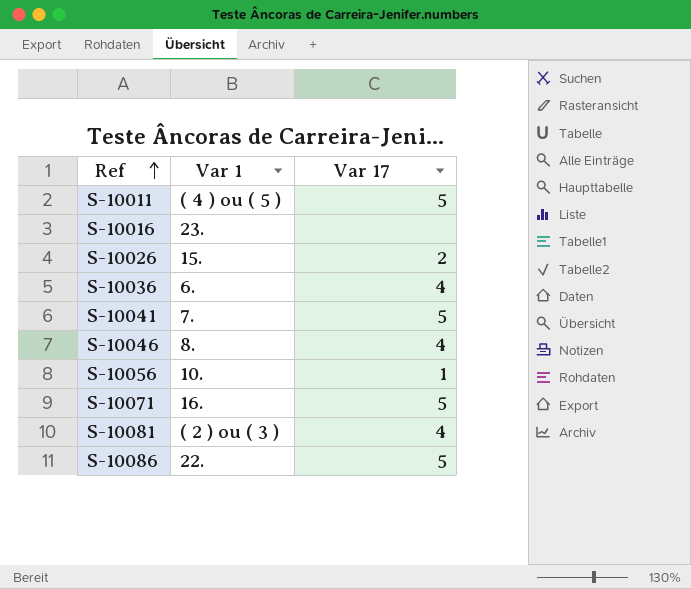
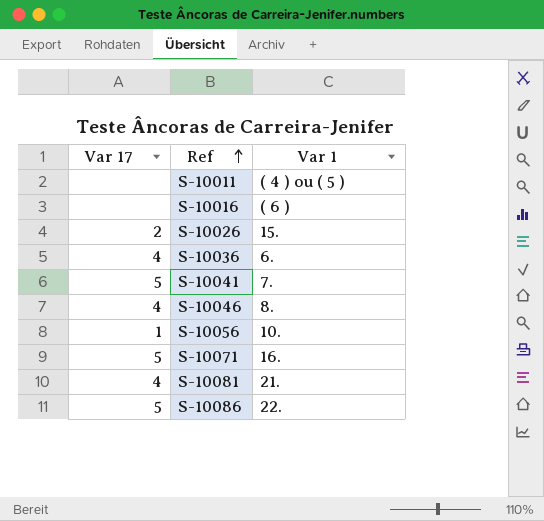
column Var 17 | position: 3 -> 1
S-10011 | Var 17: 5 -> none
S-10016 | Var 1: 23. -> ( 6 )
S-10081 | Var 1: ( 2 ) ou ( 3 ) -> 21.

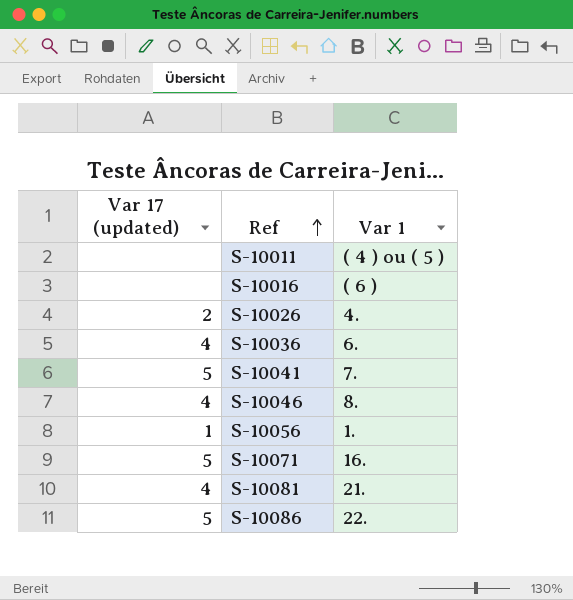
column name: Var 17 -> Var 17 (updated)
S-10026 | Var 1: 15. -> 4.
S-10056 | Var 1: 10. -> 1.

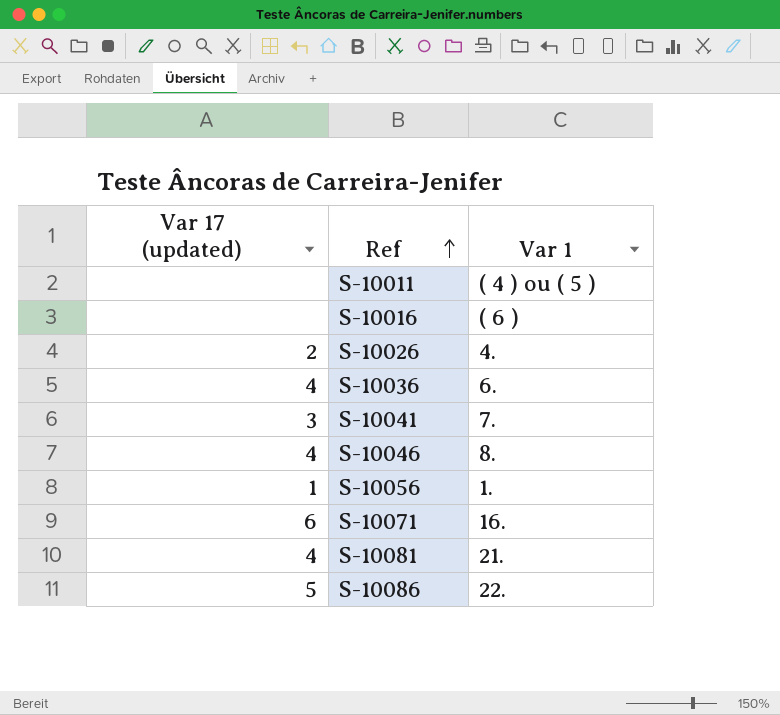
S-10041 | Var 17 (updated): 5 -> 3
S-10071 | Var 17 (updated): 5 -> 6

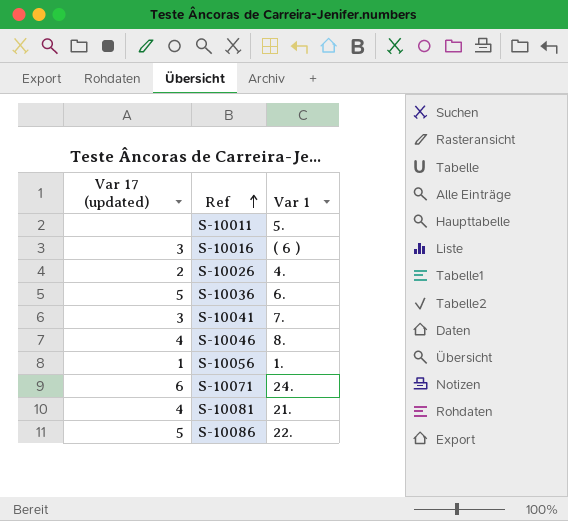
S-10011 | Var 1: ( 4 ) ou ( 5 ) -> 5.
S-10016 | Var 17 (updated): none -> 3
S-10036 | Var 17 (updated): 4 -> 5
S-10071 | Var 1: 16. -> 24.

